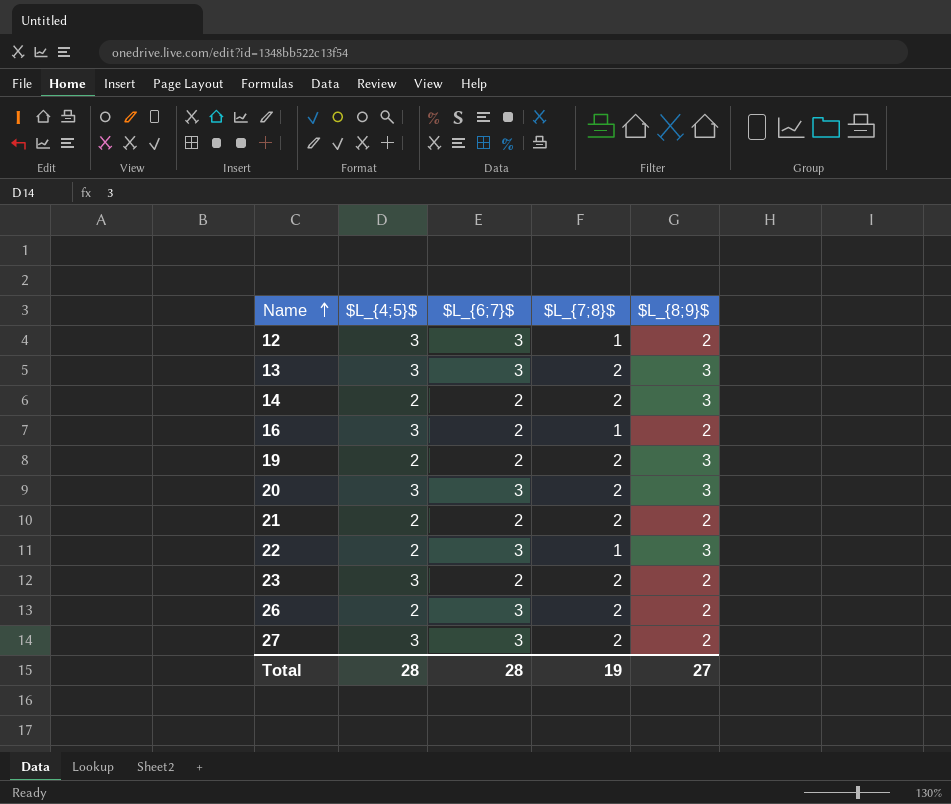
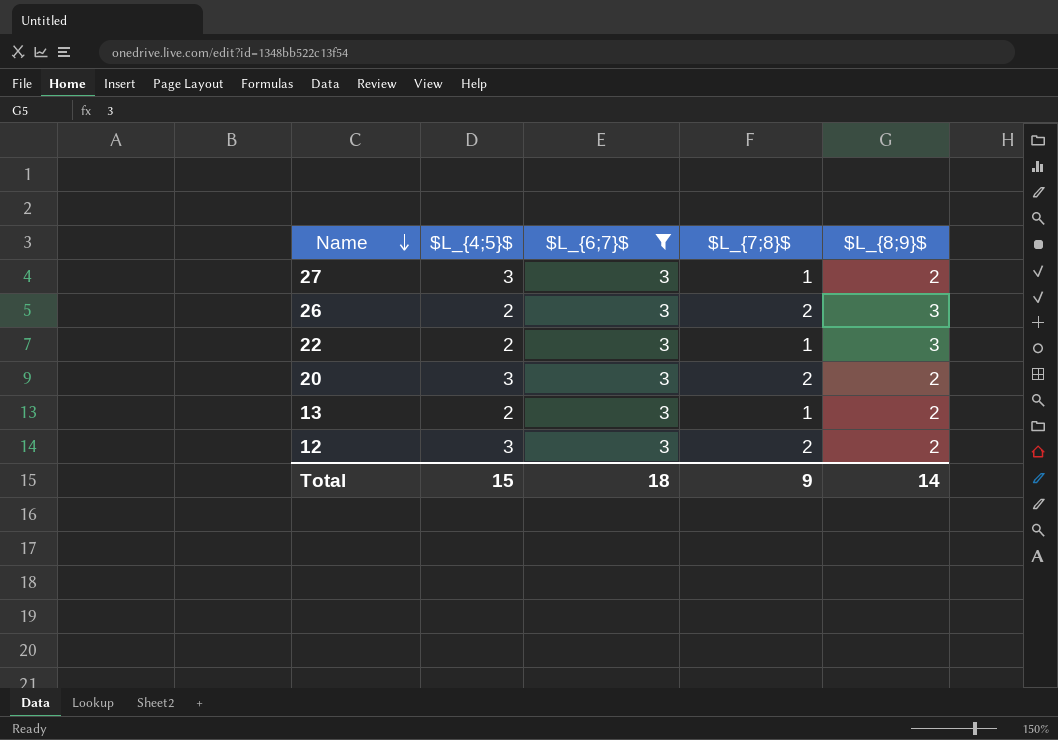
filter: none -> $L_{6;7}$ = 3
row order: Name ascending -> Name descending
27 | $L_{7;8}$: 2 -> 1
26 | $L_{8;9}$: 2 -> 3
20 | $L_{8;9}$: 3 -> 2
13 | $L_{4;5}$: 3 -> 2
13 | $L_{7;8}$: 2 -> 1
13 | $L_{8;9}$: 3 -> 2
12 | $L_{7;8}$: 1 -> 2
Total | $L_{4;5}$: 28 -> 15
Total | $L_{6;7}$: 28 -> 18
Total | $L_{7;8}$: 19 -> 9
Total | $L_{8;9}$: 27 -> 14

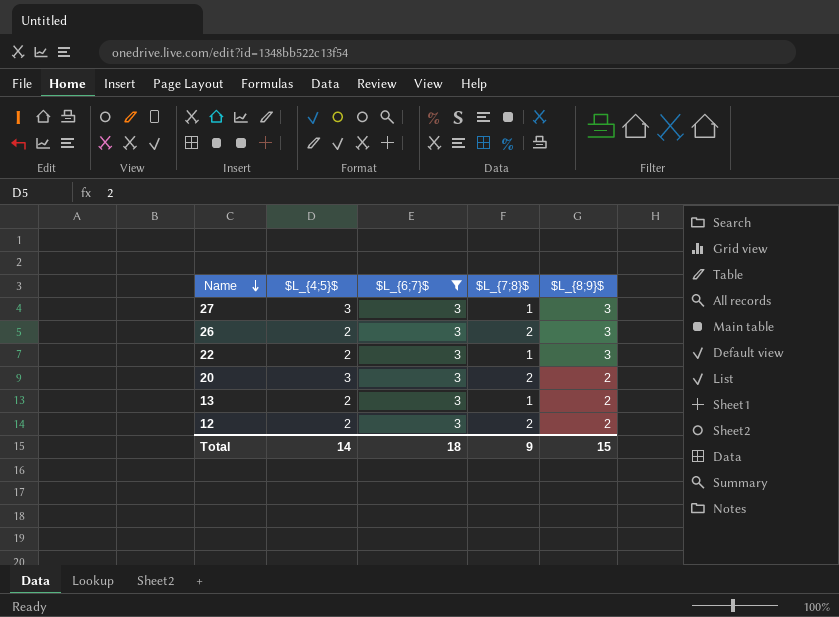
27 | $L_{8;9}$: 2 -> 3
12 | $L_{4;5}$: 3 -> 2
Total | $L_{4;5}$: 15 -> 14
Total | $L_{8;9}$: 14 -> 15

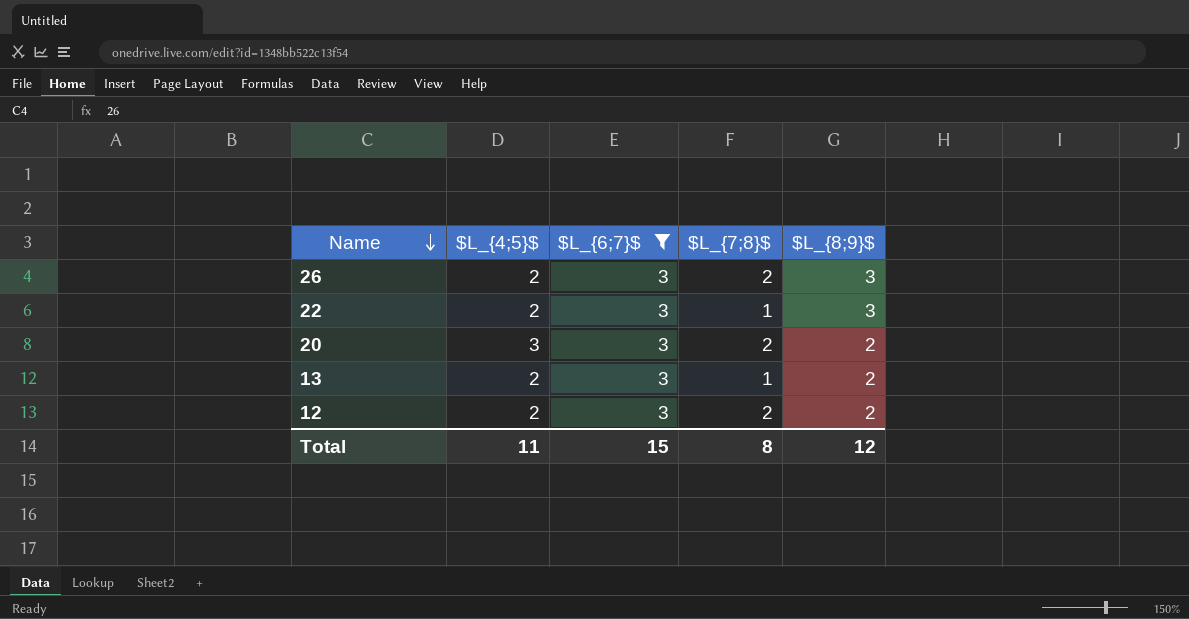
row 27: 3 | 3 | 1 | 3 -> none
Total | $L_{4;5}$: 14 -> 11
Total | $L_{6;7}$: 18 -> 15
Total | $L_{7;8}$: 9 -> 8
Total | $L_{8;9}$: 15 -> 12

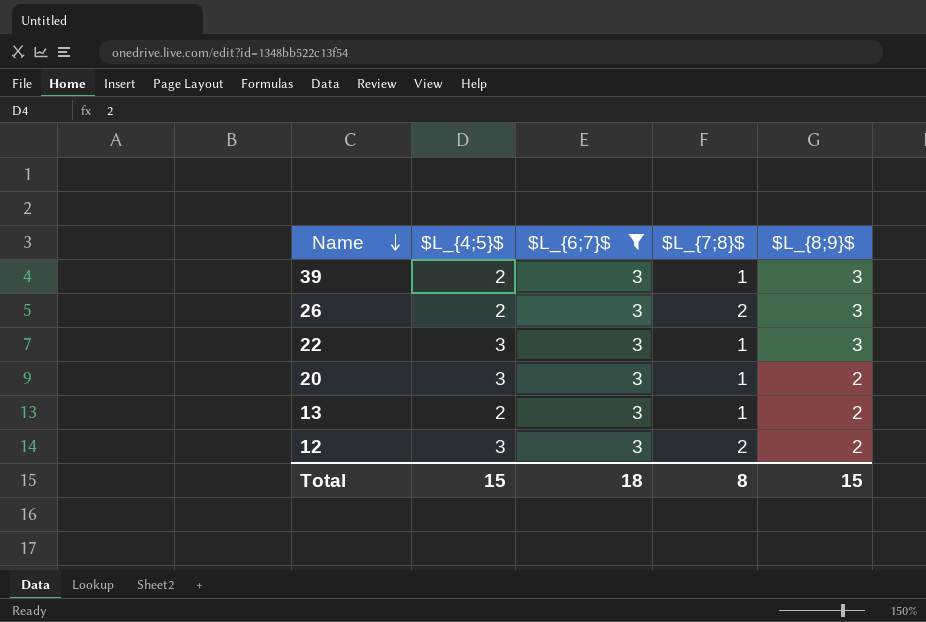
row 39: none -> 2 | 3 | 1 | 3
22 | $L_{4;5}$: 2 -> 3
20 | $L_{7;8}$: 2 -> 1
12 | $L_{4;5}$: 2 -> 3
Total | $L_{4;5}$: 11 -> 15
Total | $L_{6;7}$: 15 -> 18
Total | $L_{8;9}$: 12 -> 15

